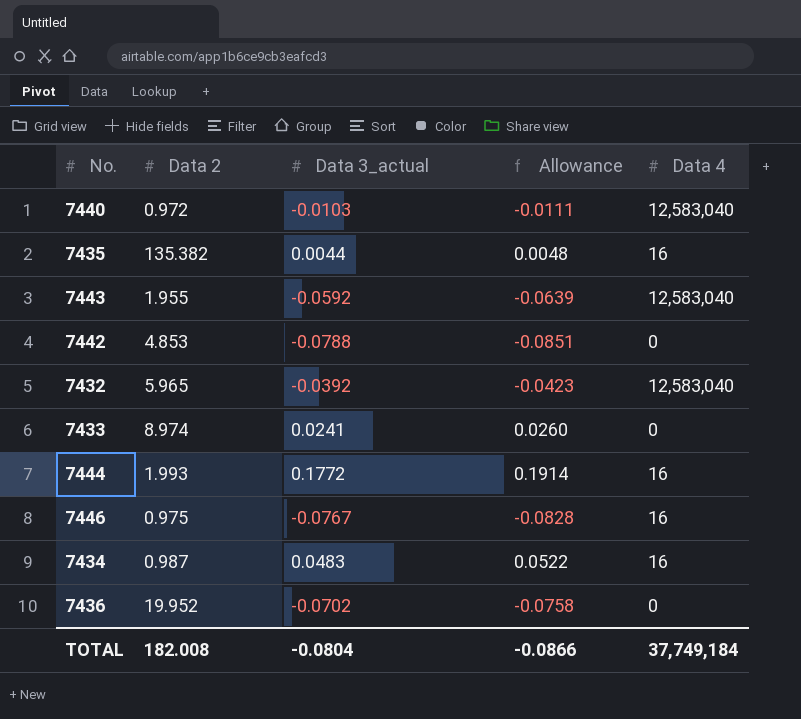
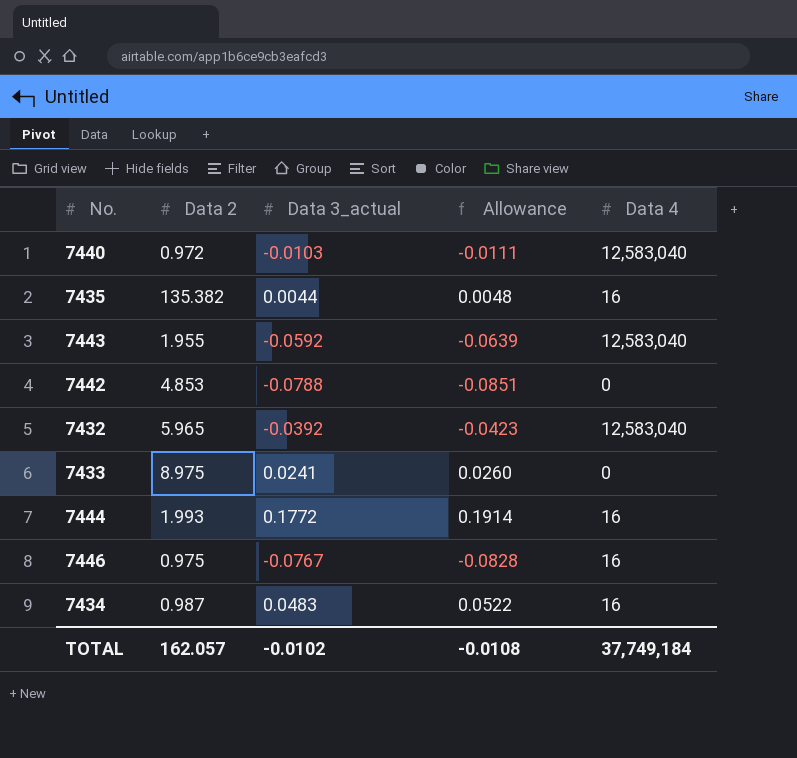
row 7436: 19.952 | -0.0702 | -0.0758 | 0 -> none
7433 | Data 2: 8.974 -> 8.975
TOTAL | Data 2: 182.008 -> 162.057
TOTAL | Data 3_actual: -0.0804 -> -0.0102
TOTAL | Allowance: -0.0866 -> -0.0108

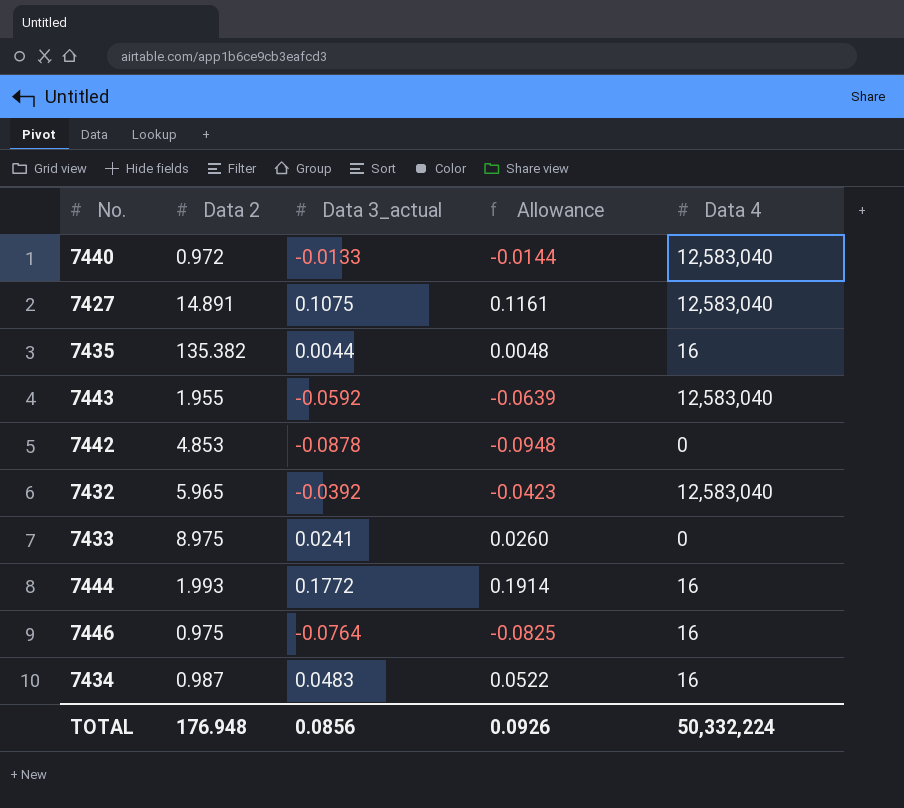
7440 | Data 3_actual: -0.0103 -> -0.0133
7440 | Allowance: -0.0111 -> -0.0144
row 7427: none -> 14.891 | 0.1075 | 0.1161 | 12,583,040
7442 | Data 3_actual: -0.0788 -> -0.0878
7442 | Allowance: -0.0851 -> -0.0948
7446 | Data 3_actual: -0.0767 -> -0.0764
7446 | Allowance: -0.0828 -> -0.0825
TOTAL | Data 2: 162.057 -> 176.948
TOTAL | Data 3_actual: -0.0102 -> 0.0856
TOTAL | Allowance: -0.0108 -> 0.0926
TOTAL | Data 4: 37,749,184 -> 50,332,224

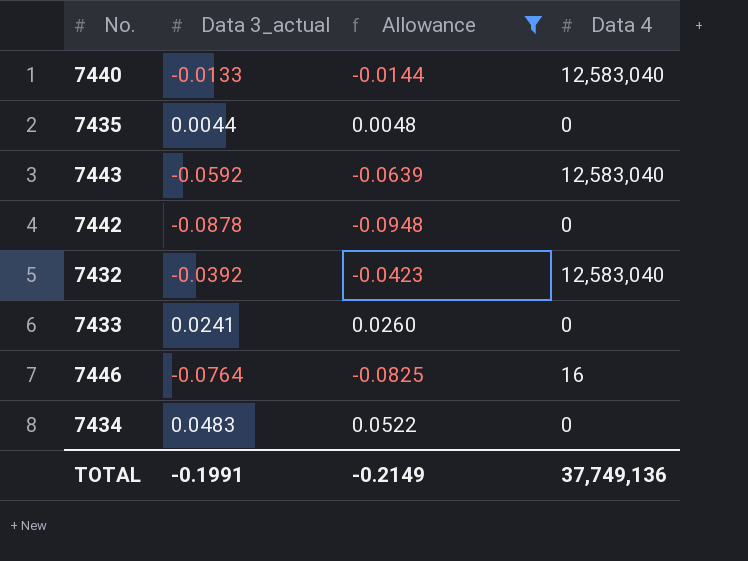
filter: none -> Allowance <= 0.0522
column Data 2 | position: 2 -> none
7435 | Data 4: 16 -> 0
7434 | Data 4: 16 -> 0
TOTAL | Data 3_actual: 0.0856 -> -0.1991
TOTAL | Allowance: 0.0926 -> -0.2149
TOTAL | Data 4: 50,332,224 -> 37,749,136

